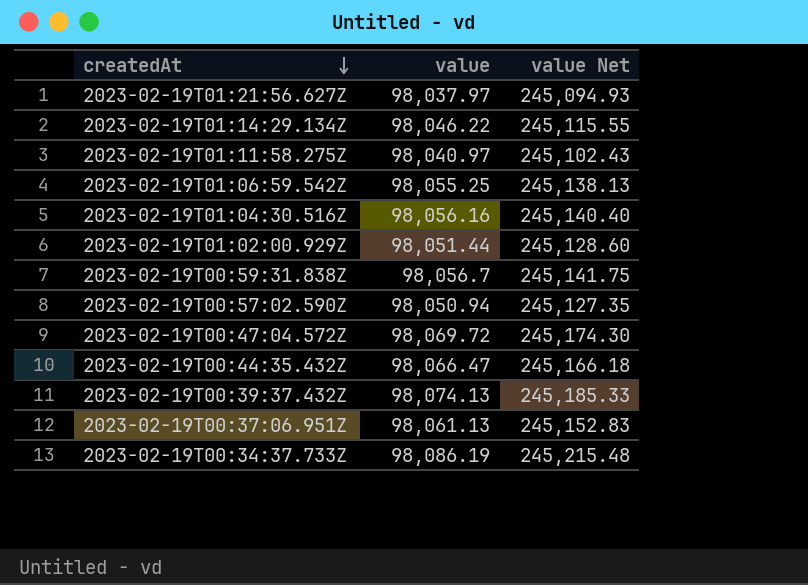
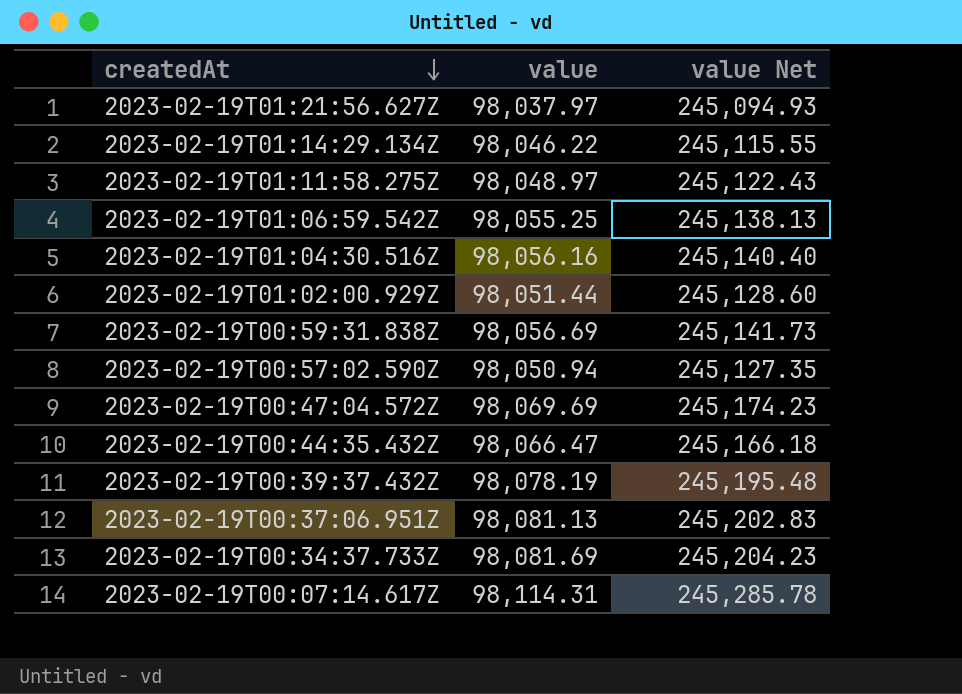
2023-02-19T01:11:58.275Z | value: 98,040.97 -> 98,048.97
2023-02-19T01:11:58.275Z | value Net: 245,102.43 -> 245,122.43
2023-02-19T00:59:31.838Z | value: 98,056.7 -> 98,056.69
2023-02-19T00:59:31.838Z | value Net: 245,141.75 -> 245,141.73
2023-02-19T00:47:04.572Z | value: 98,069.72 -> 98,069.69
2023-02-19T00:47:04.572Z | value Net: 245,174.30 -> 245,174.23
2023-02-19T00:39:37.432Z | value: 98,074.13 -> 98,078.19
2023-02-19T00:39:37.432Z | value Net: 245,185.33 -> 245,195.48
2023-02-19T00:37:06.951Z | value: 98,061.13 -> 98,081.13
2023-02-19T00:37:06.951Z | value Net: 245,152.83 -> 245,202.83
2023-02-19T00:34:37.733Z | value: 98,086.19 -> 98,081.69
2023-02-19T00:34:37.733Z | value Net: 245,215.48 -> 245,204.23
row 2023-02-19T00:07:14.617Z: none -> 98,114.31 | 245,285.78

